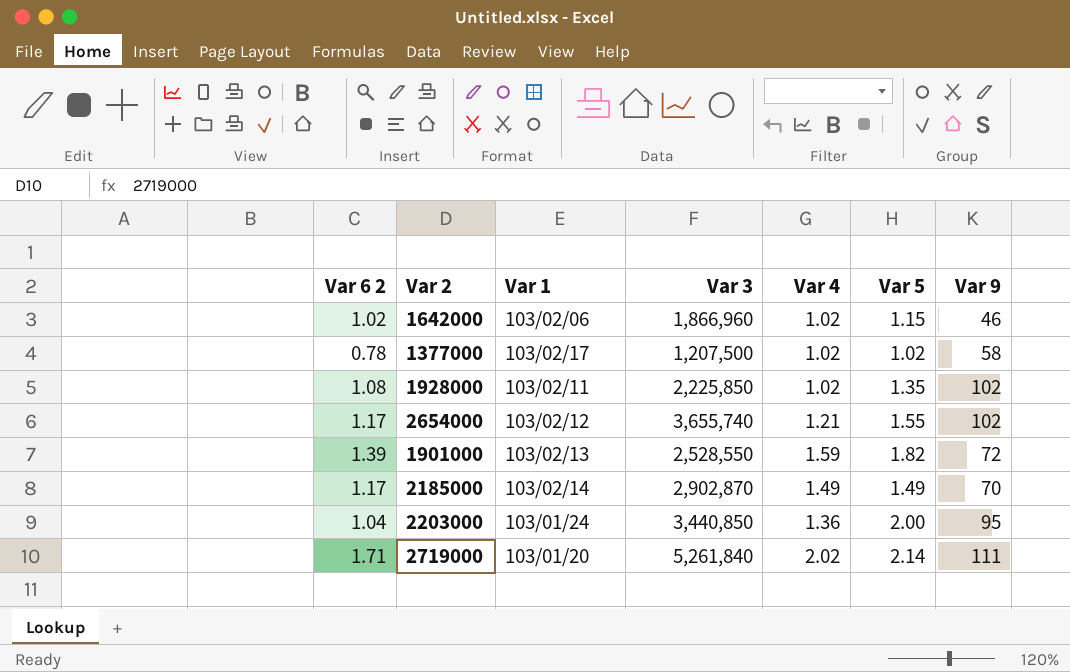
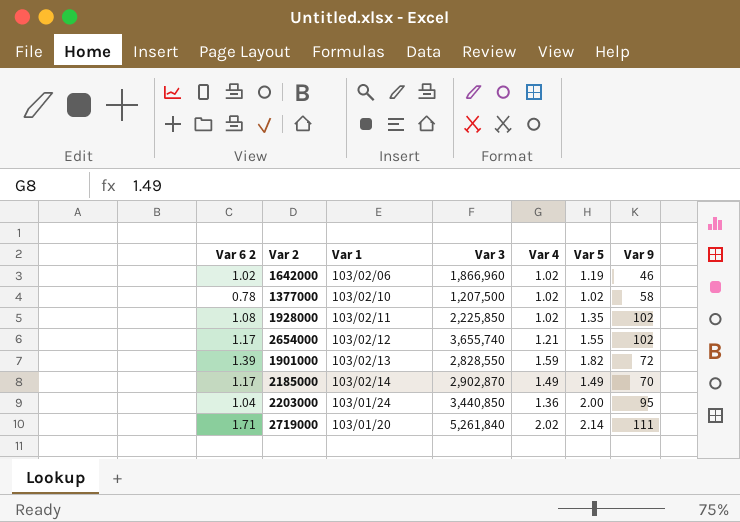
1642000 | Var 5: 1.15 -> 1.19
1377000 | Var 1: 103/02/17 -> 103/02/10
1901000 | Var 3: 2,528,550 -> 2,828,550

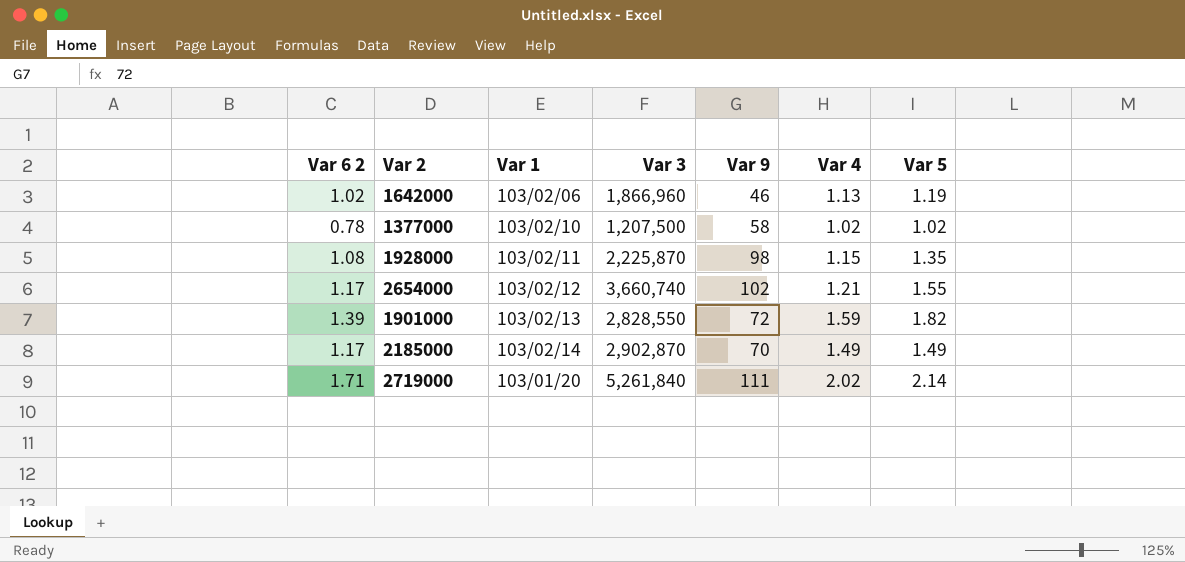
column Var 9 | position: 7 -> 5
row 2203000: 1.04 | 103/01/24 | 3,440,850 | 1.36 | 2.00 | 95 -> none
1642000 | Var 4: 1.02 -> 1.13
1928000 | Var 3: 2,225,850 -> 2,225,870
1928000 | Var 9: 102 -> 98
1928000 | Var 4: 1.02 -> 1.15
2654000 | Var 3: 3,655,740 -> 3,660,740

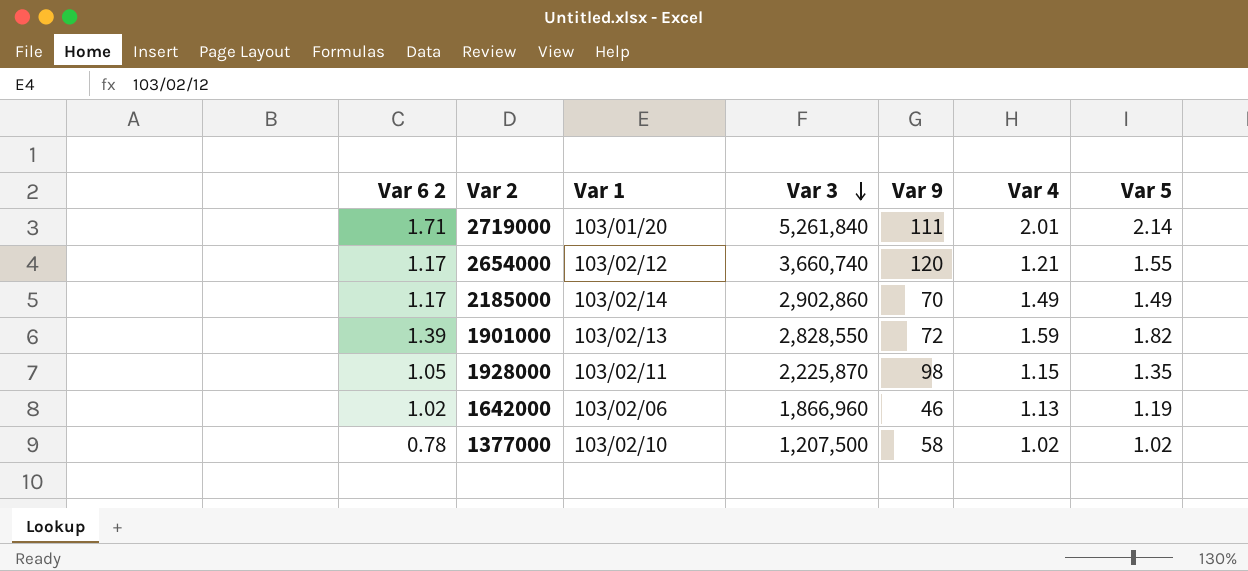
row order: none -> Var 3 descending
2719000 | Var 4: 2.02 -> 2.01
2654000 | Var 9: 102 -> 120
2185000 | Var 3: 2,902,870 -> 2,902,860
1928000 | Var 6 2: 1.08 -> 1.05

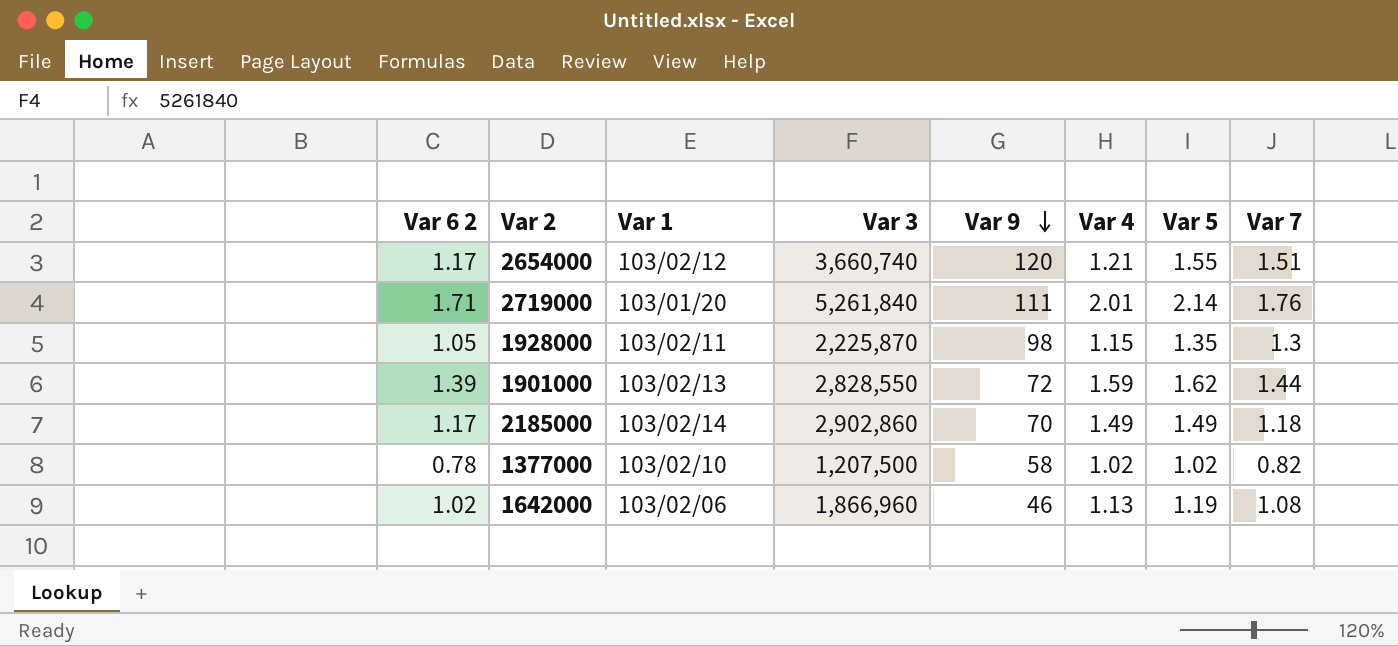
row order: Var 3 descending -> Var 9 descending
column Var 7 | position: none -> 8
1901000 | Var 5: 1.82 -> 1.62

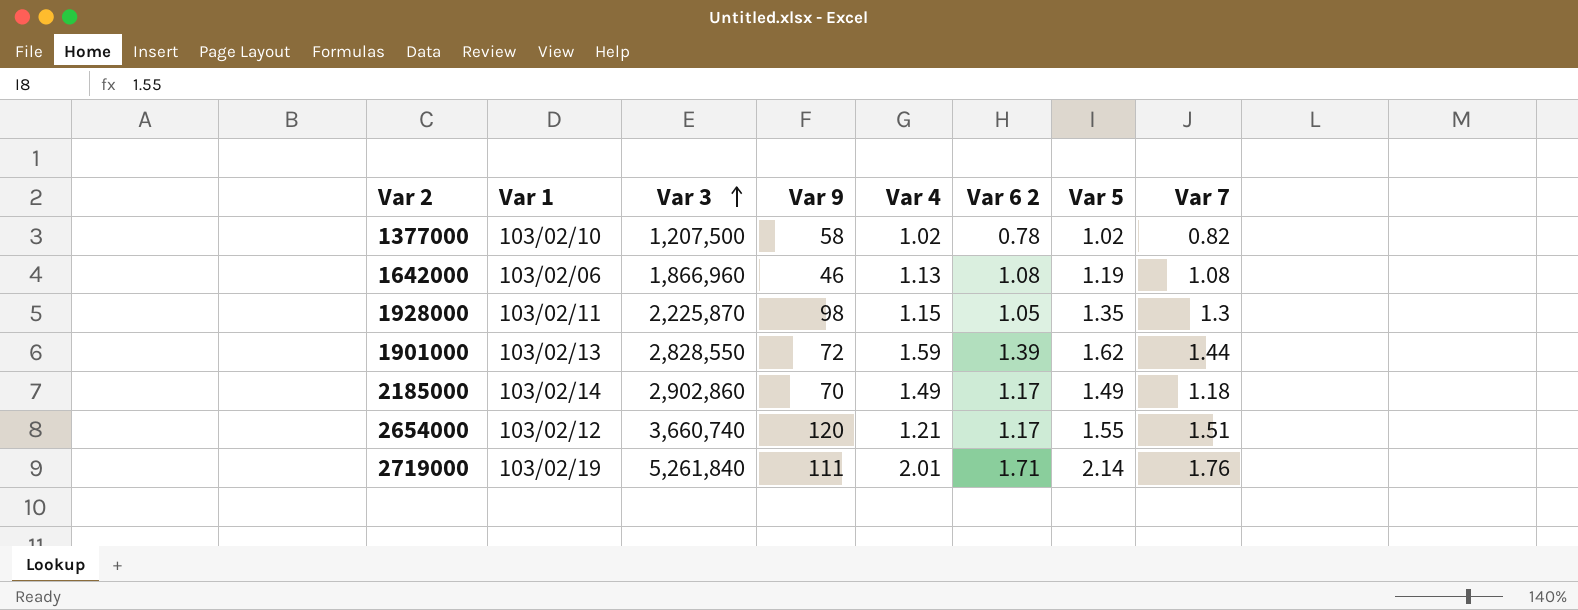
row order: Var 9 descending -> Var 3 ascending
column Var 6 2 | position: 1 -> 6
1642000 | Var 6 2: 1.02 -> 1.08
2719000 | Var 1: 103/01/20 -> 103/02/19

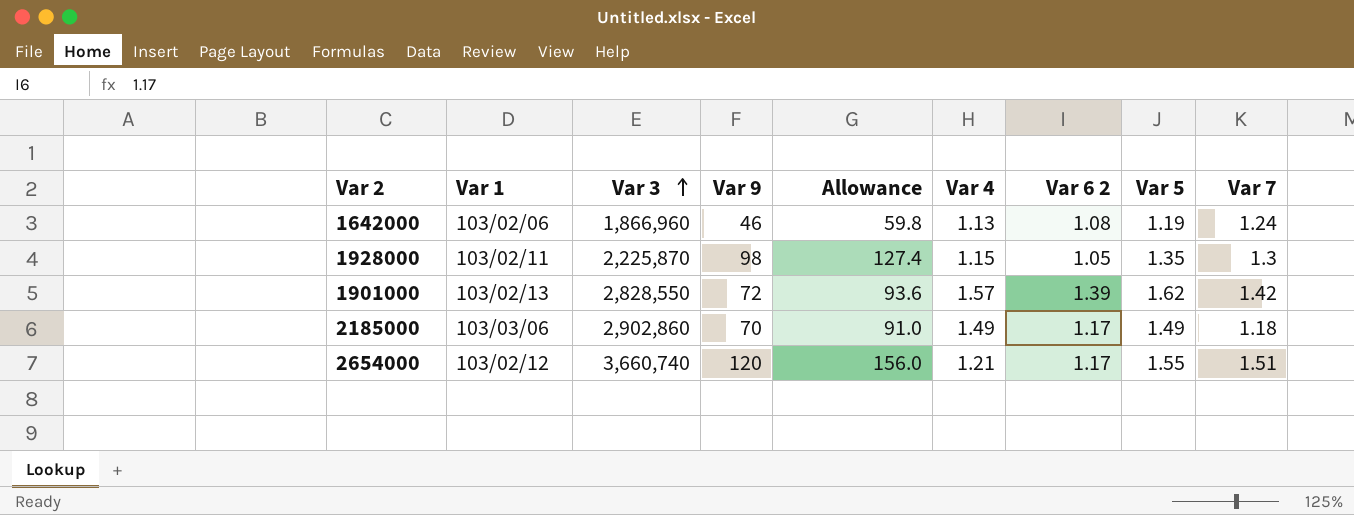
column Allowance | formula: none -> [Var 9] * 1.3
row 1377000: 103/02/10 | 1,207,500 | 58 | 1.02 | 0.78 | 1.02 | 0.82 -> none
row 2719000: 103/02/19 | 5,261,840 | 111 | 2.01 | 1.71 | 2.14 | 1.76 -> none
1642000 | Var 7: 1.08 -> 1.24
1901000 | Var 4: 1.59 -> 1.57
1901000 | Var 7: 1.44 -> 1.42
2185000 | Var 1: 103/02/14 -> 103/03/06

